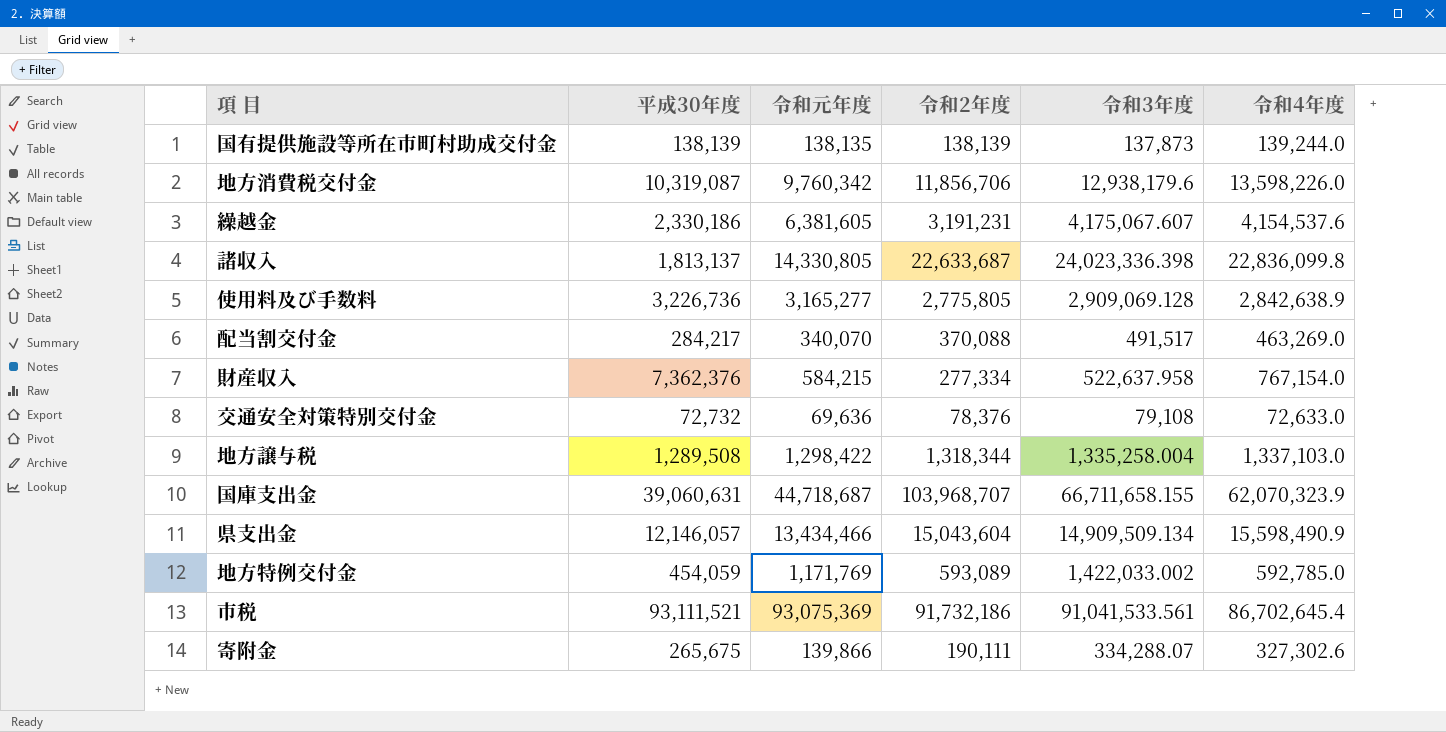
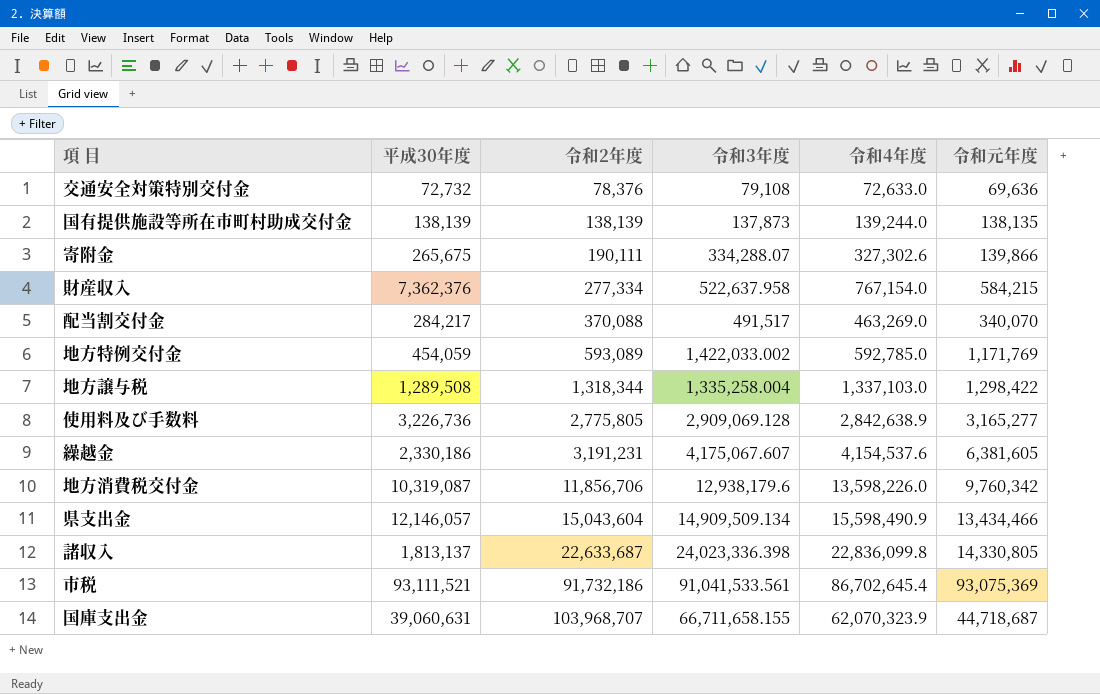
row order: none -> 令和2年度 ascending
column 令和元年度 | position: 3 -> 6

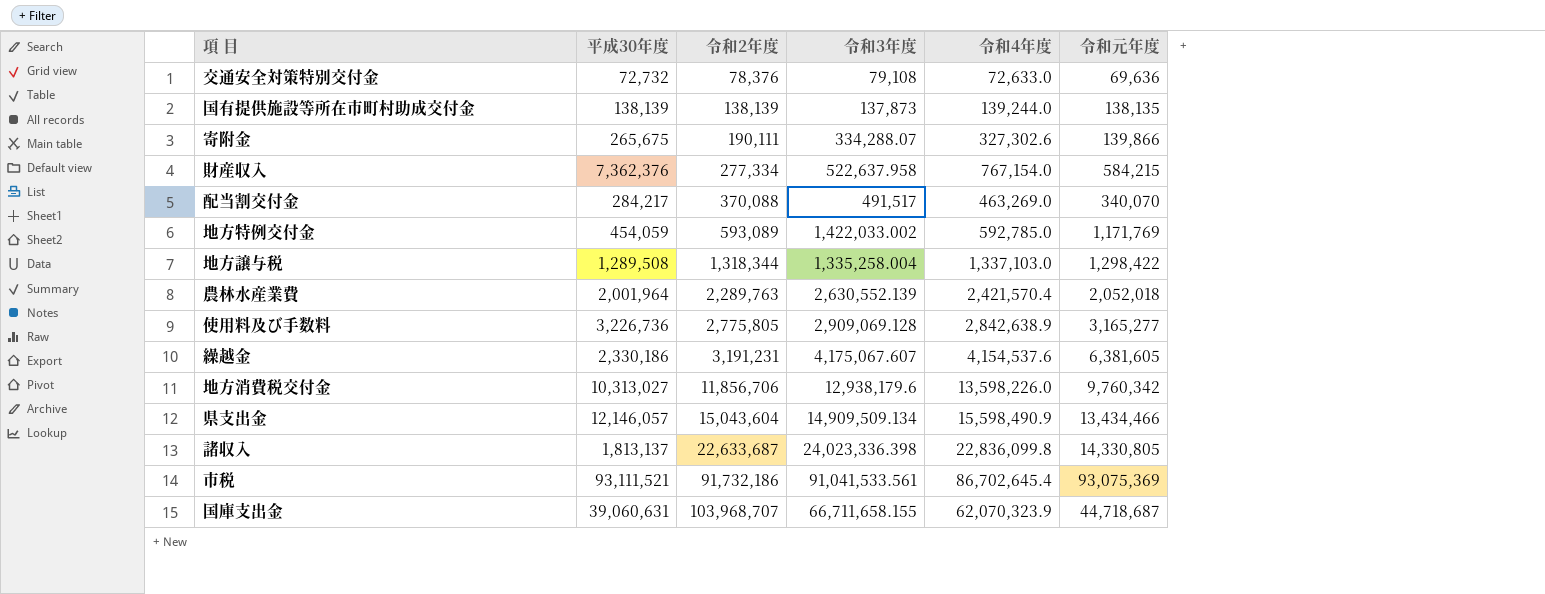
row 農林水産業費: none -> 2,001,964 | 2,289,763 | 2,630,552.139 | 2,421,570.4 | 2,052,018
地方消費税交付金 | 平成30年度: 10,319,087 -> 10,313,027

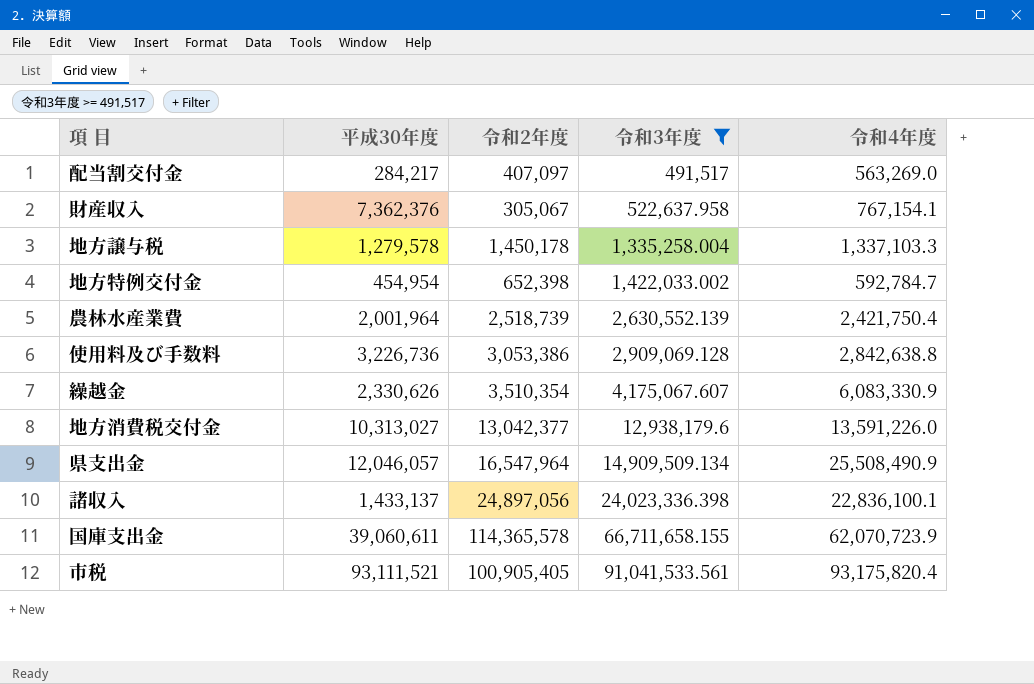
filter: none -> 令和3年度 >= 491,517
row order: 令和2年度 ascending -> 令和3年度 ascending
column 令和元年度 | position: 6 -> none
配当割交付金 | 令和2年度: 370,088 -> 407,097
配当割交付金 | 令和4年度: 463,269.0 -> 563,269.0
財産収入 | 令和2年度: 277,334 -> 305,067
財産収入 | 令和4年度: 767,154.0 -> 767,154.1
地方譲与税 | 平成30年度: 1,289,508 -> 1,279,578
地方譲与税 | 令和2年度: 1,318,344 -> 1,450,178
地方譲与税 | 令和4年度: 1,337,103.0 -> 1,337,103.3
地方特例交付金 | 平成30年度: 454,059 -> 454,954
地方特例交付金 | 令和2年度: 593,089 -> 652,398
地方特例交付金 | 令和4年度: 592,785.0 -> 592,784.7
農林水産業費 | 令和2年度: 2,289,763 -> 2,518,739
農林水産業費 | 令和4年度: 2,421,570.4 -> 2,421,750.4
使用料及び手数料 | 令和2年度: 2,775,805 -> 3,053,386
使用料及び手数料 | 令和4年度: 2,842,638.9 -> 2,842,638.8
繰越金 | 平成30年度: 2,330,186 -> 2,330,626
繰越金 | 令和2年度: 3,191,231 -> 3,510,354
繰越金 | 令和4年度: 4,154,537.6 -> 6,083,330.9
地方消費税交付金 | 令和2年度: 11,856,706 -> 13,042,377
地方消費税交付金 | 令和4年度: 13,598,226.0 -> 13,591,226.0
県支出金 | 平成30年度: 12,146,057 -> 12,046,057
県支出金 | 令和2年度: 15,043,604 -> 16,547,964
県支出金 | 令和4年度: 15,598,490.9 -> 25,508,490.9
諸収入 | 平成30年度: 1,813,137 -> 1,433,137
諸収入 | 令和2年度: 22,633,687 -> 24,897,056
諸収入 | 令和4年度: 22,836,099.8 -> 22,836,100.1
国庫支出金 | 平成30年度: 39,060,631 -> 39,060,611
国庫支出金 | 令和2年度: 103,968,707 -> 114,365,578
国庫支出金 | 令和4年度: 62,070,323.9 -> 62,070,723.9
市税 | 令和2年度: 91,732,186 -> 100,905,405
市税 | 令和4年度: 86,702,645.4 -> 93,175,820.4

